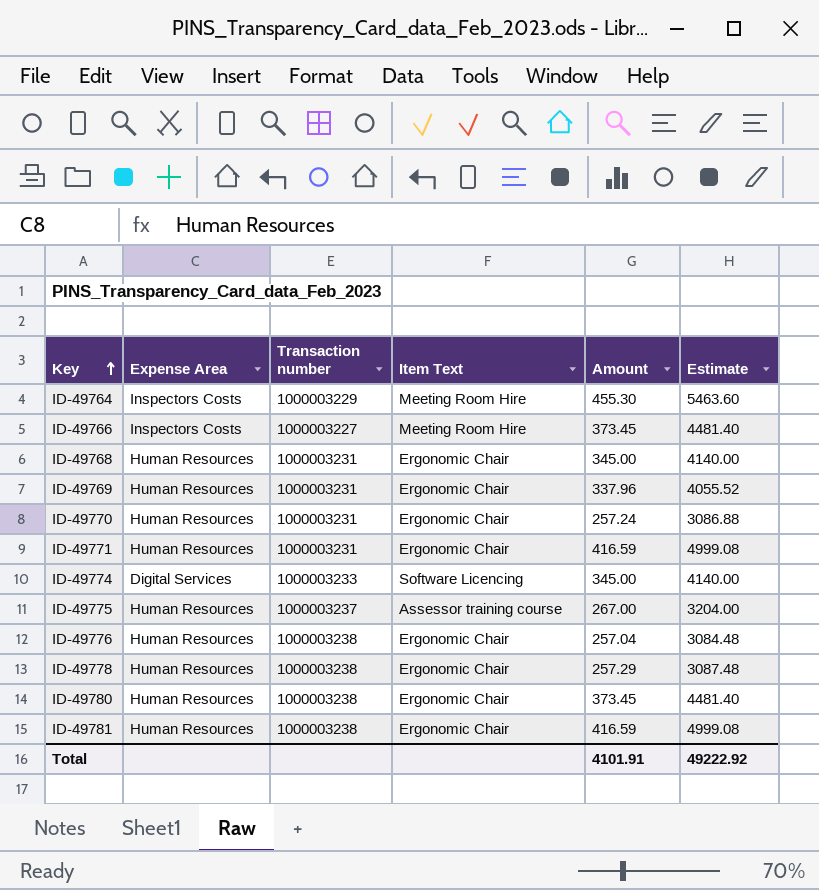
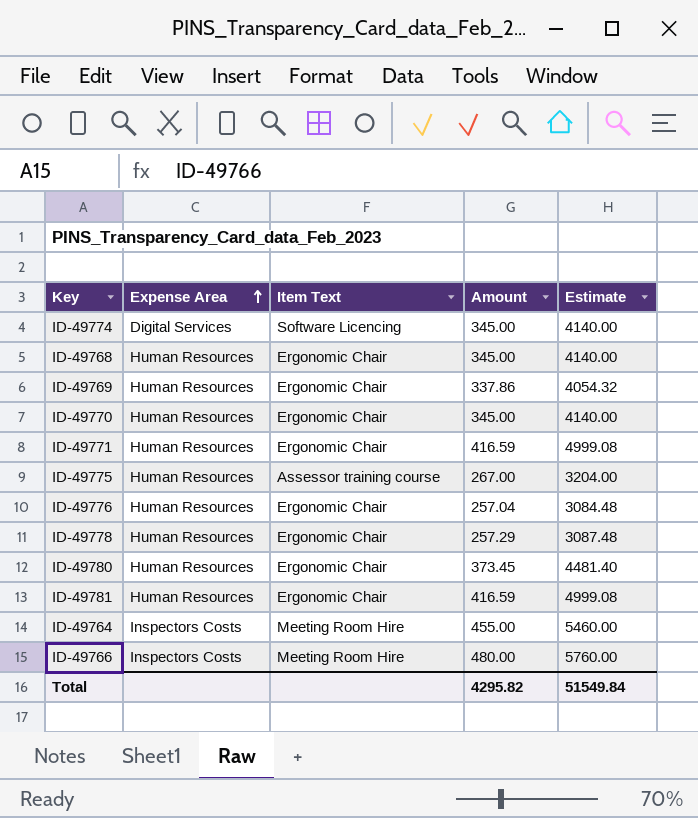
row order: Key ascending -> Expense Area ascending
column Transaction number | position: 3 -> none
ID-49769 | Amount: 337.96 -> 337.86
ID-49769 | Estimate: 4055.52 -> 4054.32
ID-49770 | Amount: 257.24 -> 345.00
ID-49770 | Estimate: 3086.88 -> 4140.00
ID-49764 | Amount: 455.30 -> 455.00
ID-49764 | Estimate: 5463.60 -> 5460.00
ID-49766 | Amount: 373.45 -> 480.00
ID-49766 | Estimate: 4481.40 -> 5760.00
Total | Amount: 4101.91 -> 4295.82
Total | Estimate: 49222.92 -> 51549.84

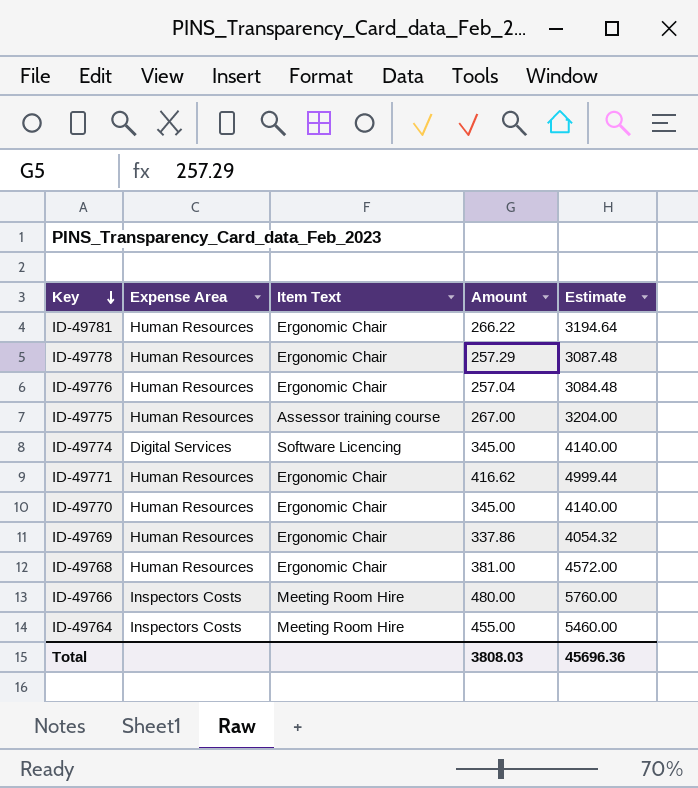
row order: Expense Area ascending -> Key descending
row ID-49780: Human Resources | Ergonomic Chair | 373.45 | 4481.40 -> none
ID-49781 | Amount: 416.59 -> 266.22
ID-49781 | Estimate: 4999.08 -> 3194.64
ID-49771 | Amount: 416.59 -> 416.62
ID-49771 | Estimate: 4999.08 -> 4999.44
ID-49768 | Amount: 345.00 -> 381.00
ID-49768 | Estimate: 4140.00 -> 4572.00
Total | Amount: 4295.82 -> 3808.03
Total | Estimate: 51549.84 -> 45696.36

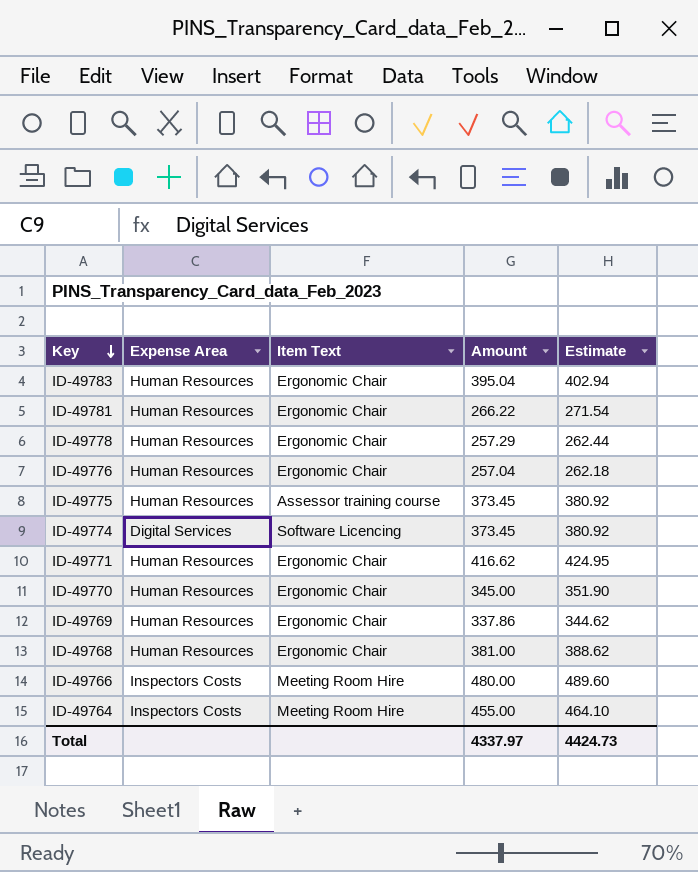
column Estimate | formula: [Amount] * 12 -> [Amount] * 1.02
row ID-49783: none -> Human Resources | Ergonomic Chair | 395.04 | 402.94
ID-49775 | Amount: 267.00 -> 373.45
ID-49774 | Amount: 345.00 -> 373.45
Total | Amount: 3808.03 -> 4337.97
Total | Estimate: 45696.36 -> 4424.73

